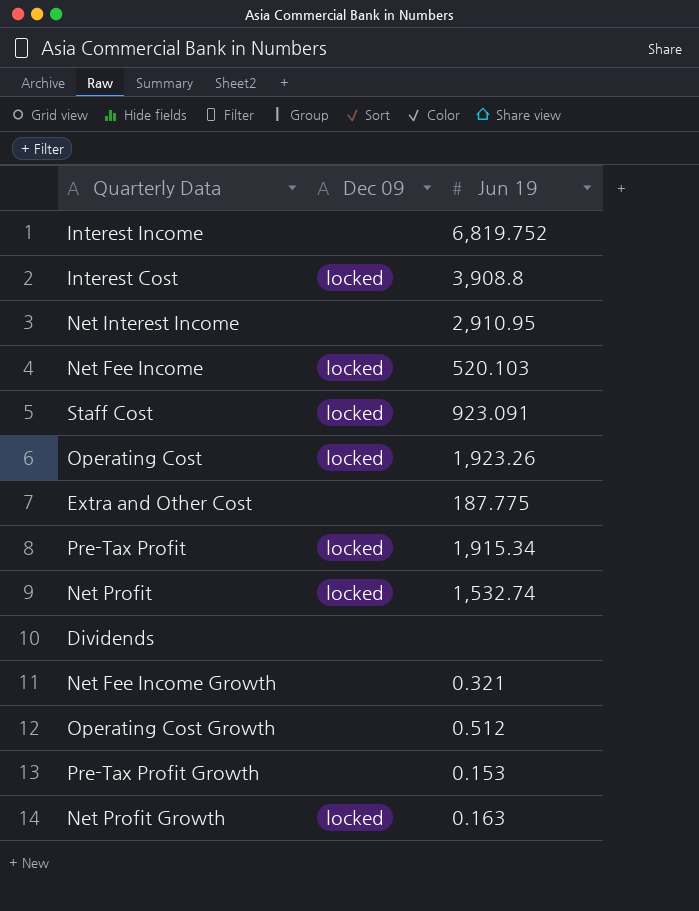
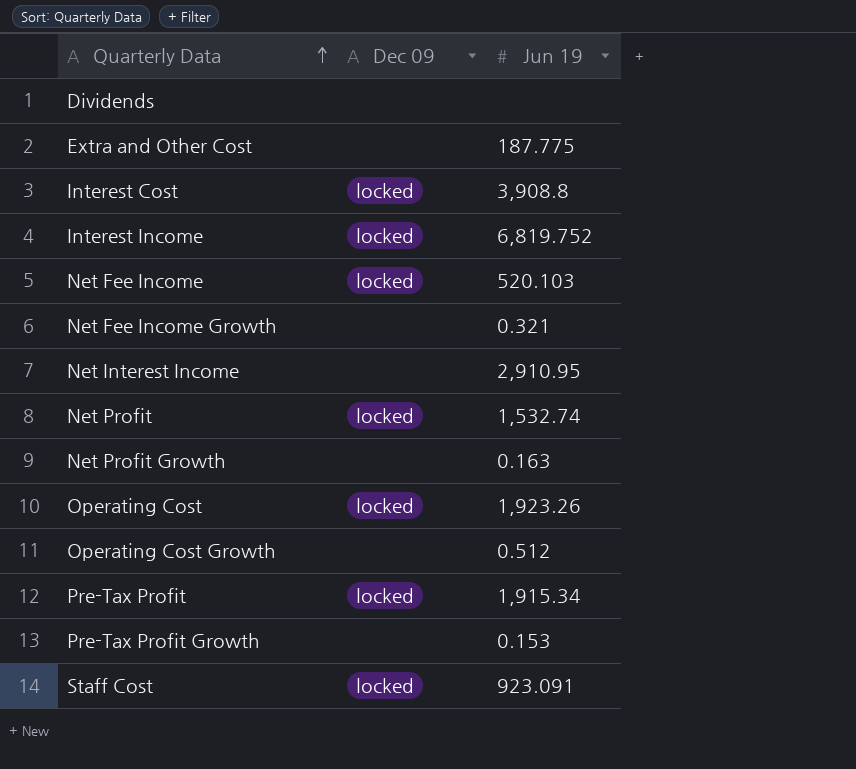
row order: none -> Quarterly Data ascending
Interest Income | Dec 09: none -> locked
Net Profit Growth | Dec 09: locked -> none

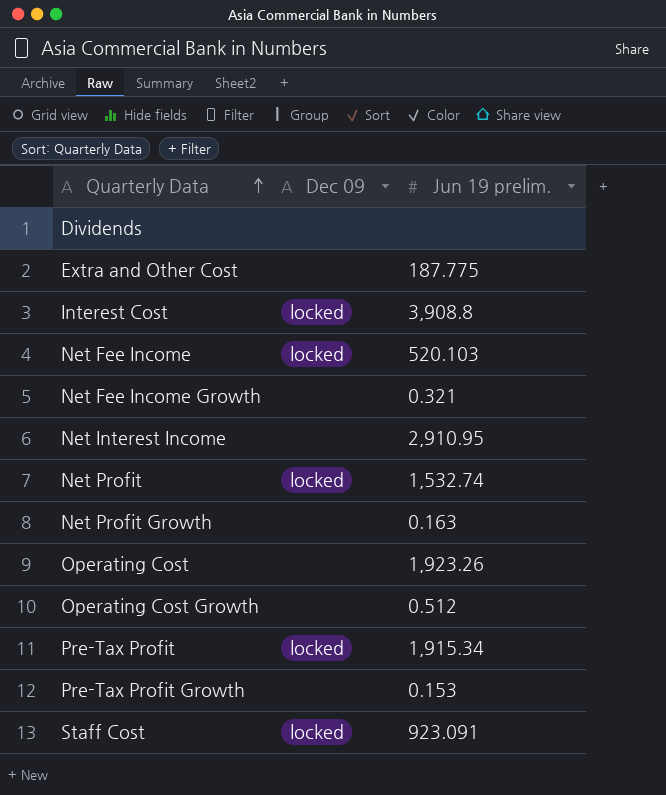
column name: Jun 19 -> Jun 19 prelim.
row Interest Income: locked | 6,819.752 -> none
Operating Cost | Dec 09: locked -> none

